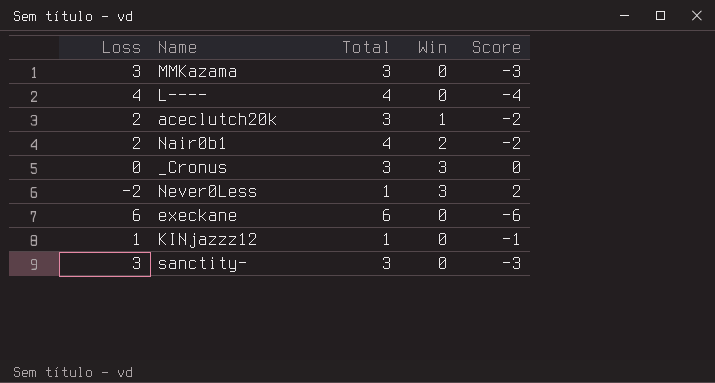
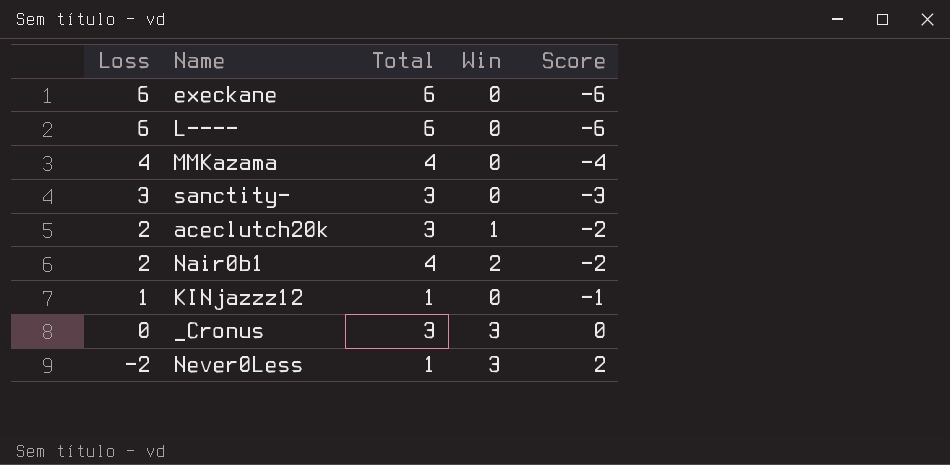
row order: none -> Loss descending
L---- | Loss: 4 -> 6
L---- | Total: 4 -> 6
L---- | Score: -4 -> -6
MMKazama | Loss: 3 -> 4
MMKazama | Total: 3 -> 4
MMKazama | Score: -3 -> -4

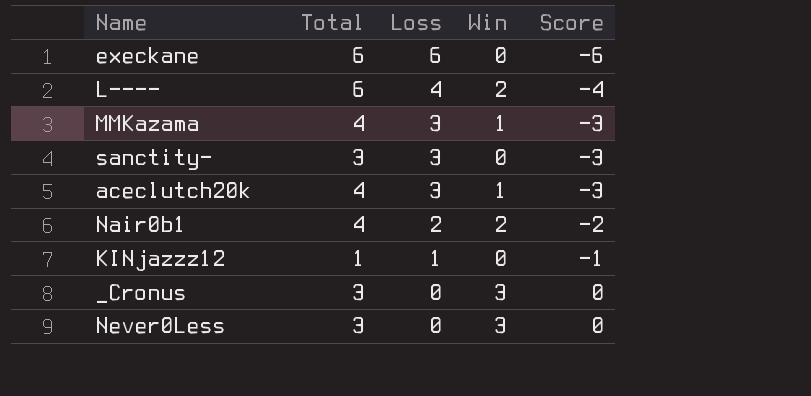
column Loss | position: 1 -> 3
L---- | Loss: 6 -> 4
L---- | Win: 0 -> 2
L---- | Score: -6 -> -4
MMKazama | Loss: 4 -> 3
MMKazama | Win: 0 -> 1
MMKazama | Score: -4 -> -3
aceclutch20k | Total: 3 -> 4
aceclutch20k | Loss: 2 -> 3
aceclutch20k | Score: -2 -> -3
Never0Less | Total: 1 -> 3
Never0Less | Loss: -2 -> 0
Never0Less | Score: 2 -> 0

